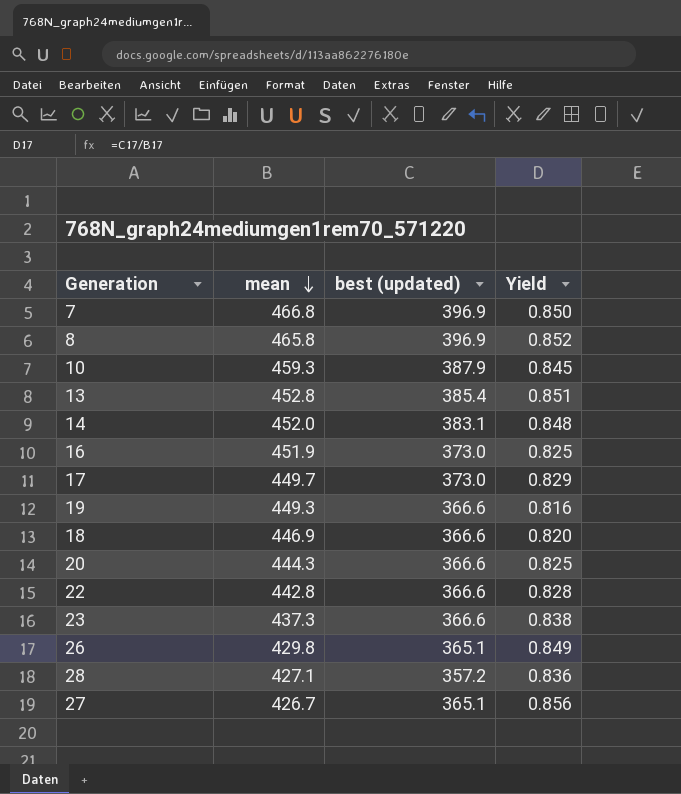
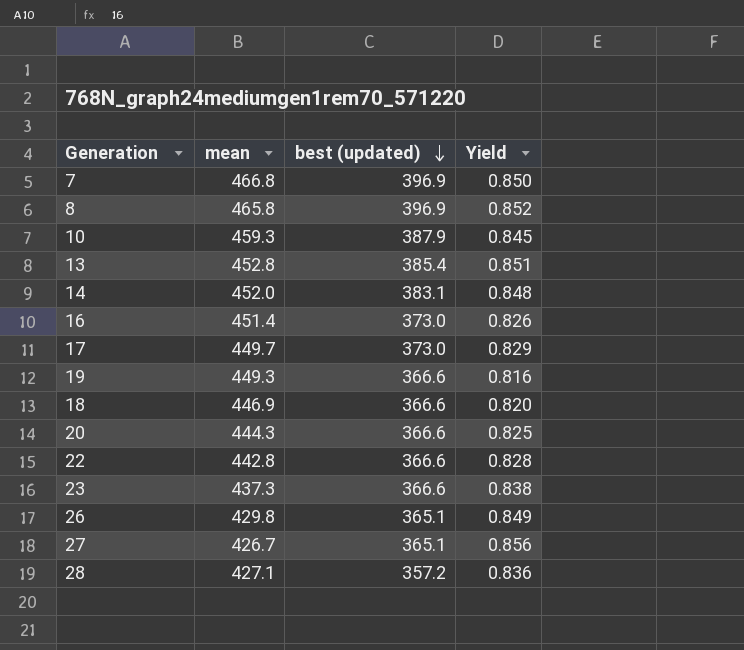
row order: mean descending -> best (updated) descending
16 | mean: 451.9 -> 451.4
16 | Yield: 0.825 -> 0.826

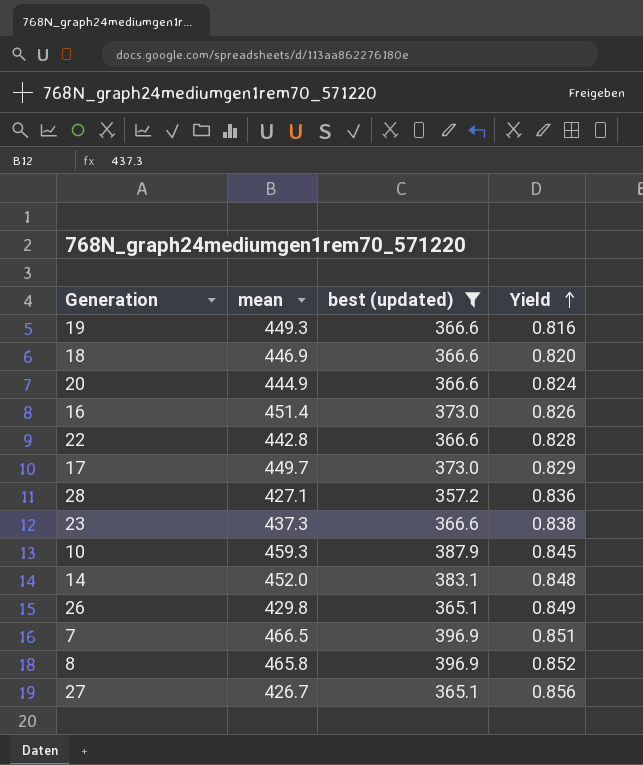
filter: none -> best (updated) != 385.4
row order: best (updated) descending -> Yield ascending
20 | mean: 444.3 -> 444.9
20 | Yield: 0.825 -> 0.824
7 | mean: 466.8 -> 466.5
7 | Yield: 0.850 -> 0.851

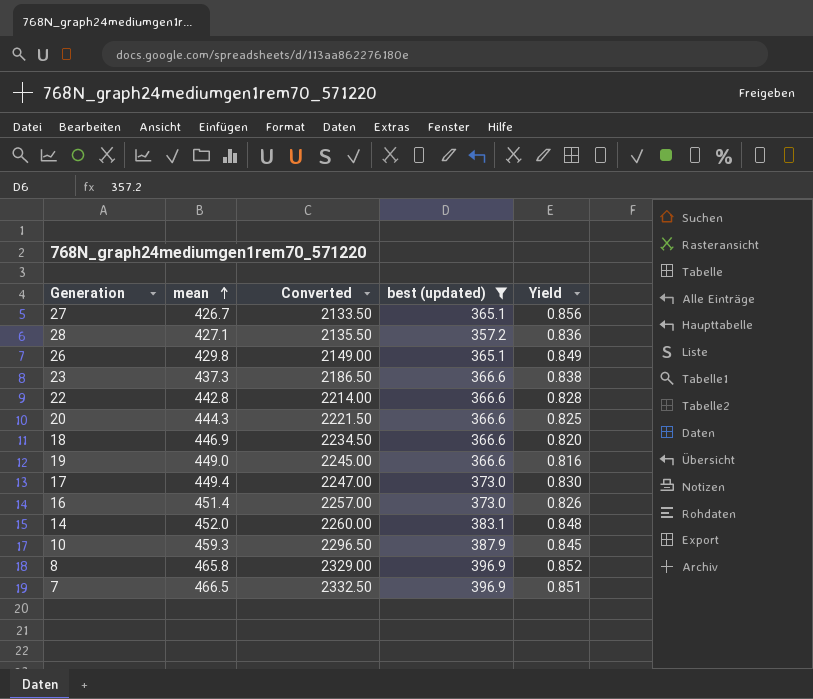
row order: Yield ascending -> mean ascending
column Converted | formula: none -> [mean] * 5
20 | mean: 444.9 -> 444.3
20 | Yield: 0.824 -> 0.825
19 | mean: 449.3 -> 449.0
17 | mean: 449.7 -> 449.4
17 | Yield: 0.829 -> 0.830

